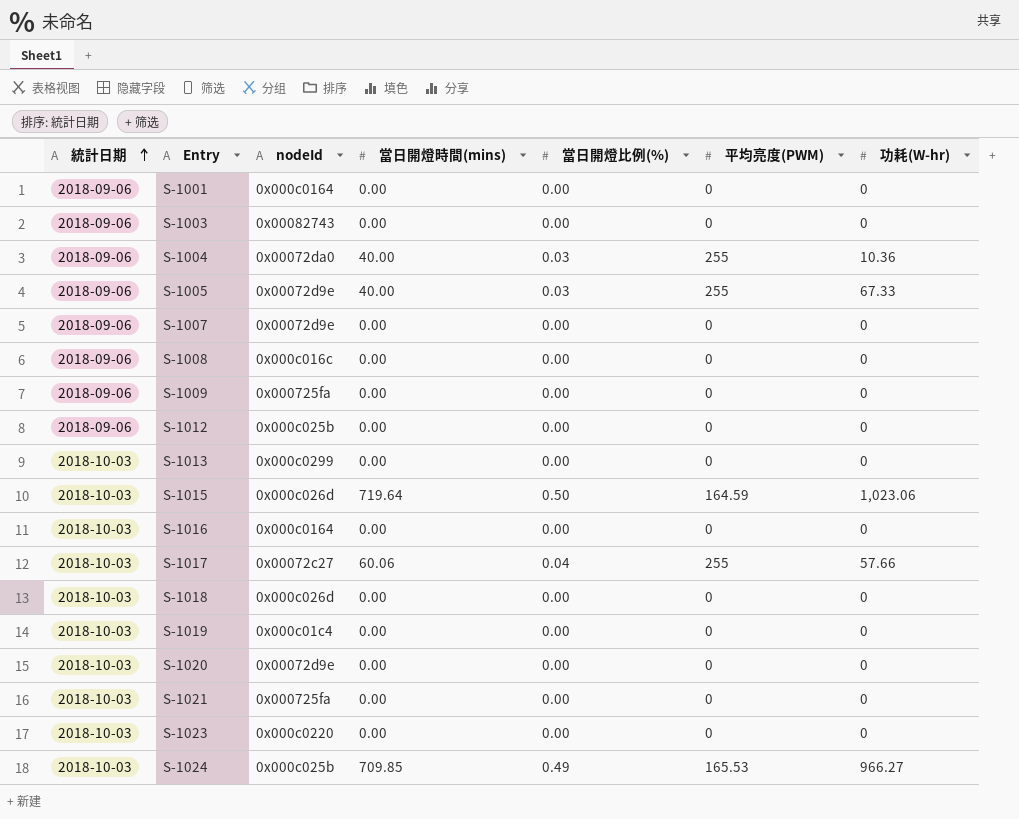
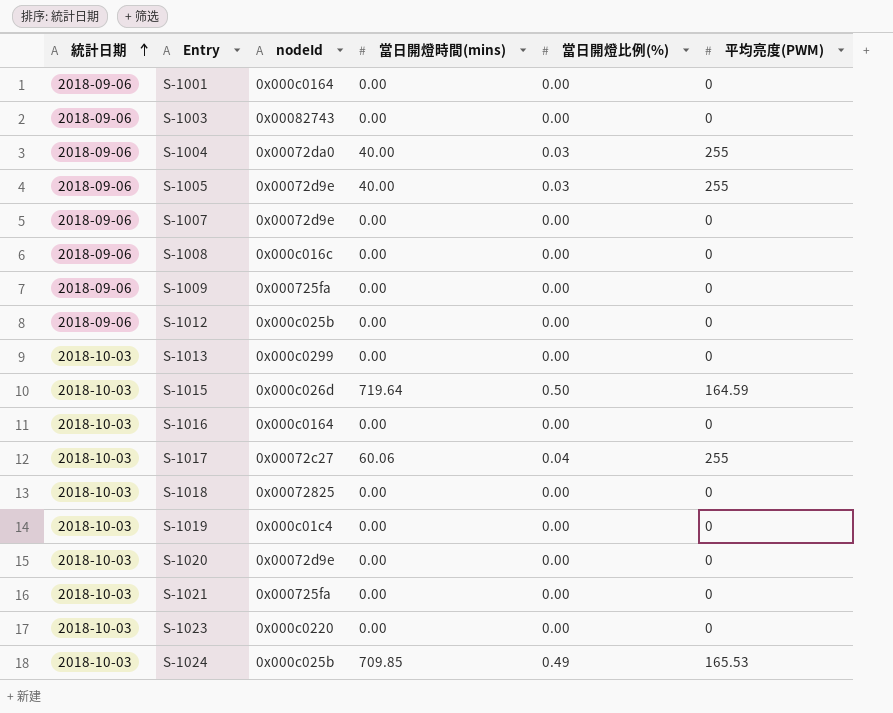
column 功耗(W-hr) | position: 7 -> none
S-1018 | nodeId: 0x000c026d -> 0x00072825

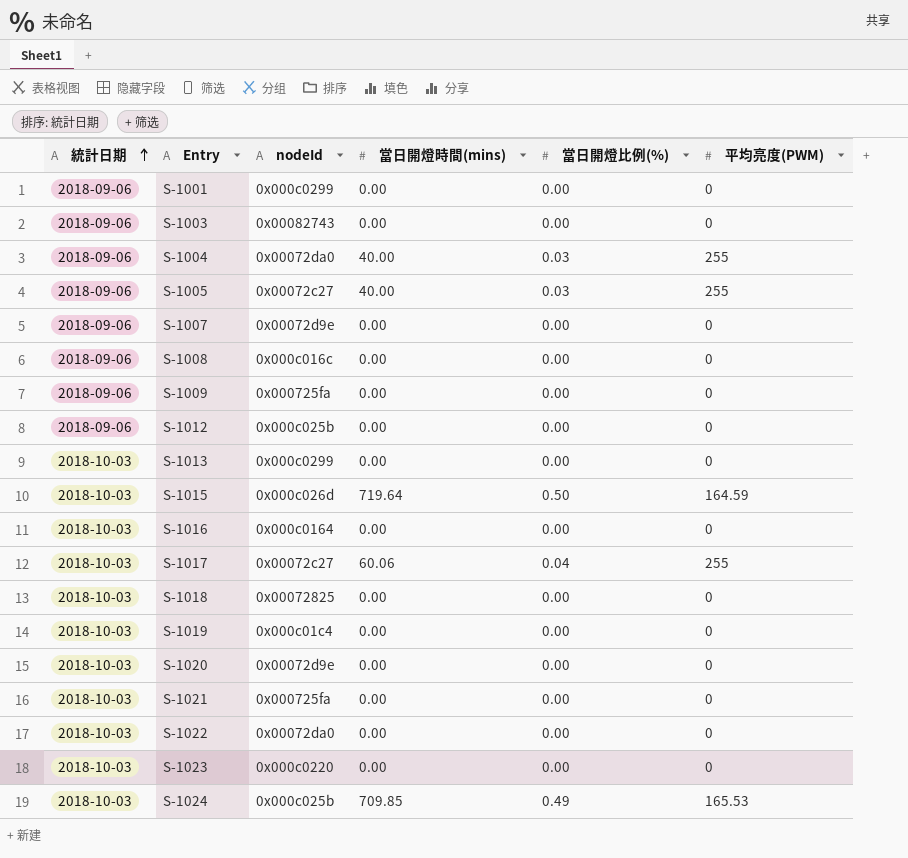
S-1001 | nodeId: 0x000c0164 -> 0x000c0299
S-1005 | nodeId: 0x00072d9e -> 0x00072c27
row S-1022: none -> 2018-10-03 | 0x00072da0 | 0.00 | 0.00 | 0

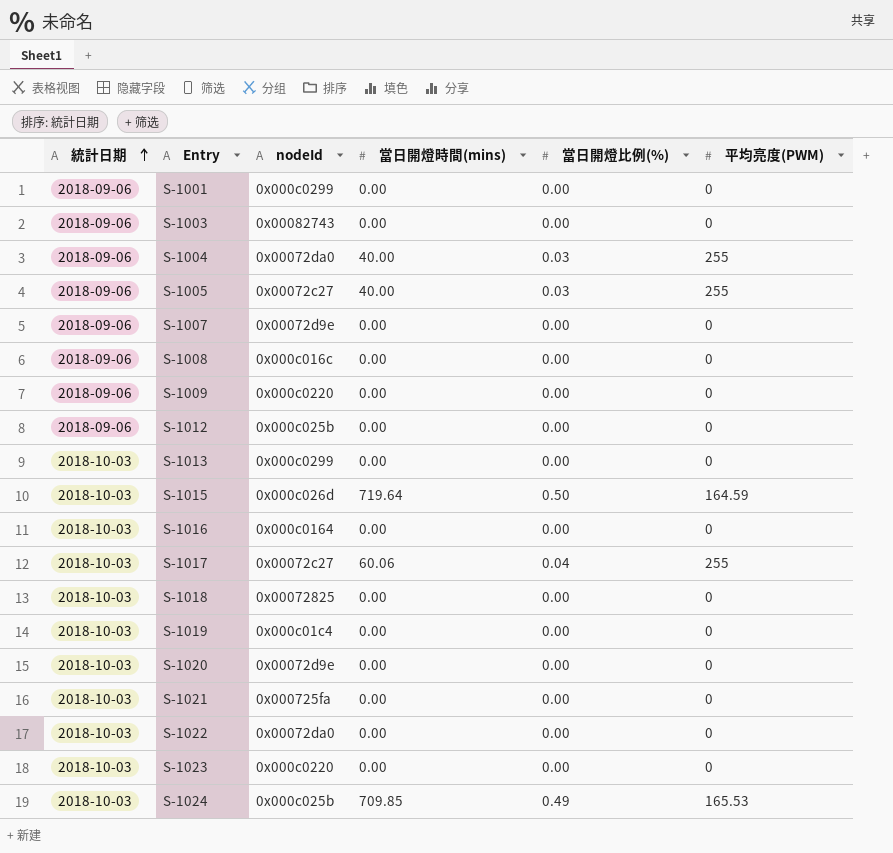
S-1009 | nodeId: 0x000725fa -> 0x000c0220

